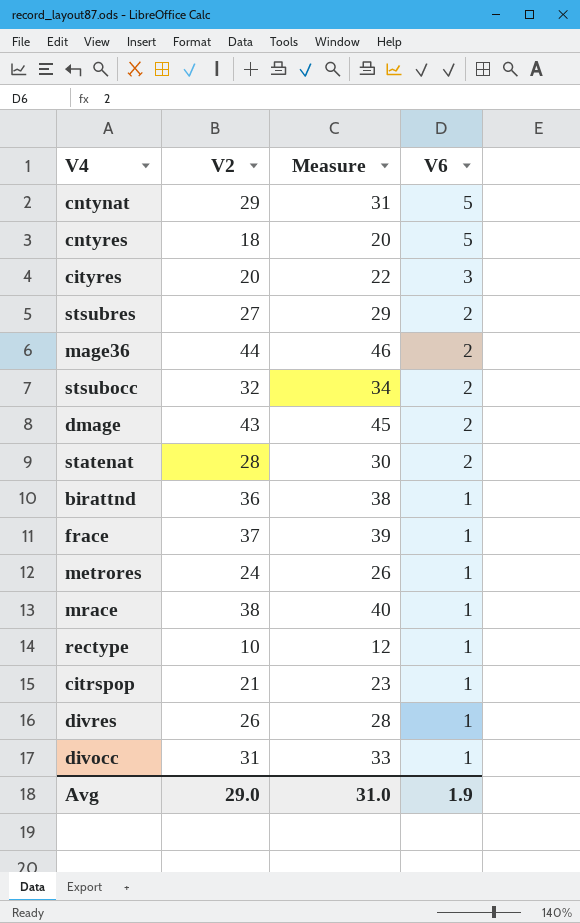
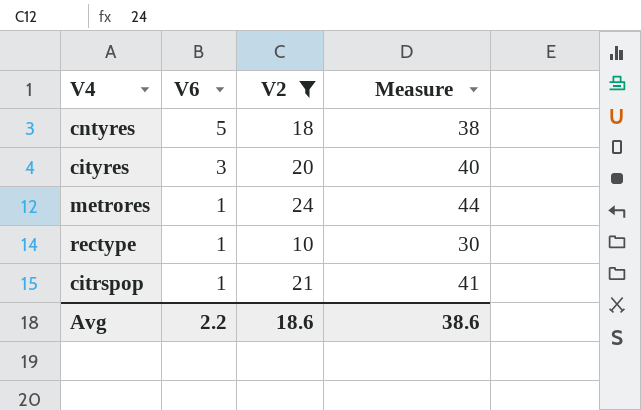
filter: none -> V2 <= 24
column V6 | position: 4 -> 2
column Measure | formula: [V2] + 2 -> [V2] + 20
Avg | V6: 1.9 -> 2.2
Avg | V2: 29.0 -> 18.6
Avg | Measure: 31.0 -> 38.6

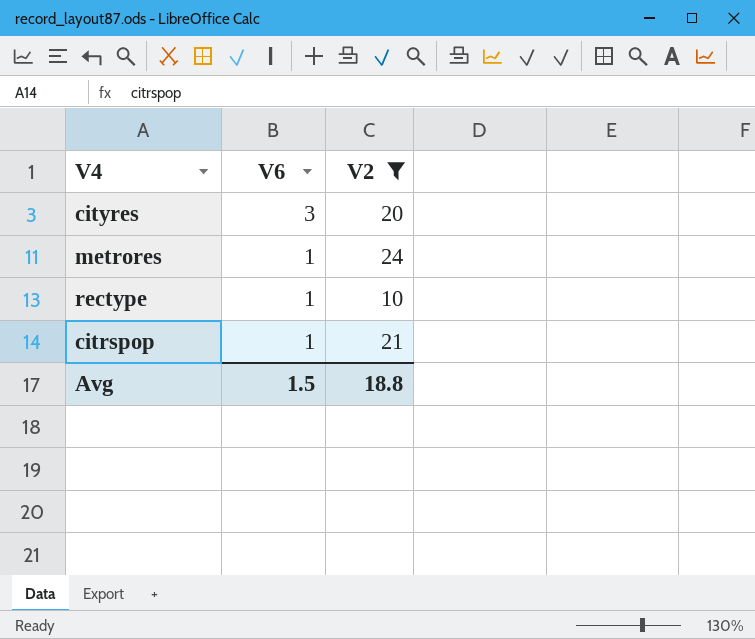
column Measure | formula: [V2] + 20 -> none
row cntyres: 5 | 18 | 38 -> none
Avg | V6: 2.2 -> 1.5
Avg | V2: 18.6 -> 18.8

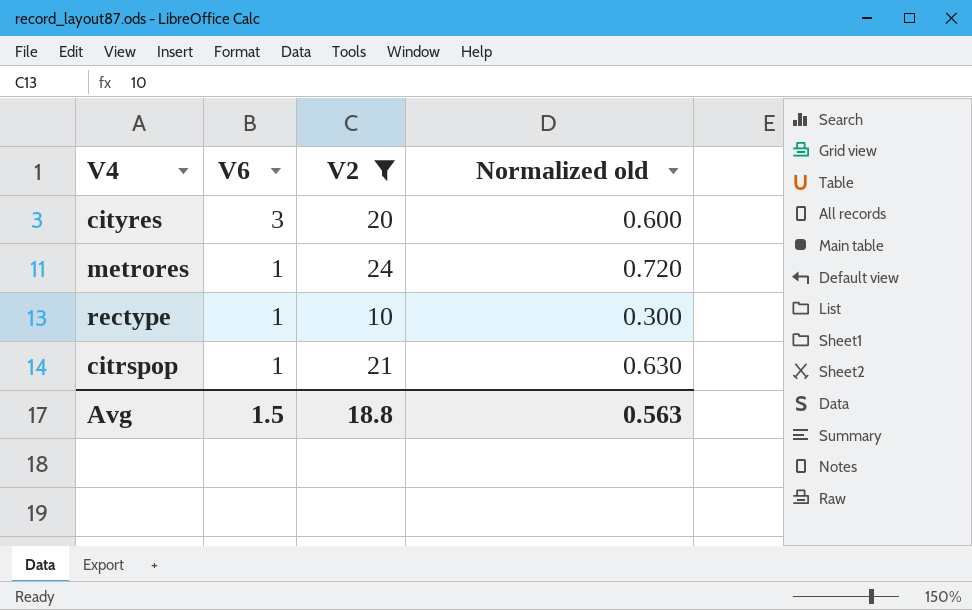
column Normalized old | formula: none -> [V2] * 0.03

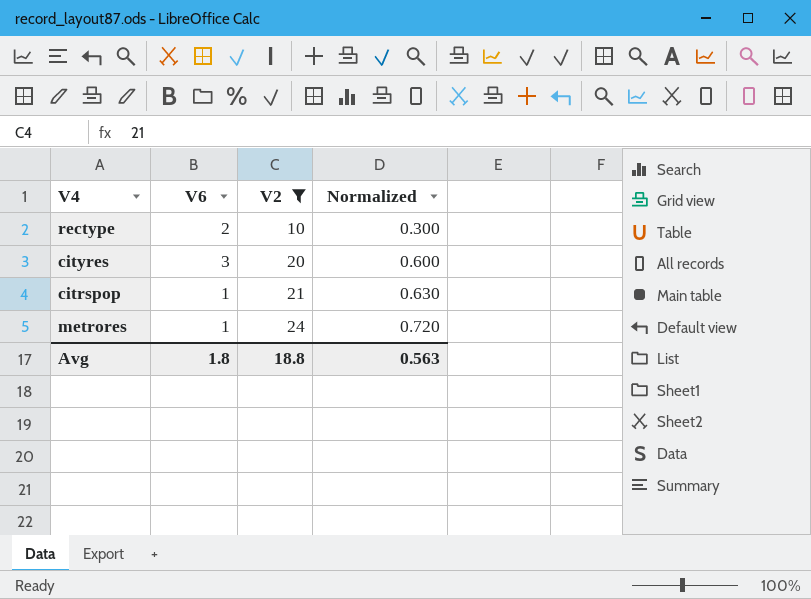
row order: V6 descending -> V2 ascending
column name: Normalized old -> Normalized
rectype | V6: 1 -> 2
Avg | V6: 1.5 -> 1.8

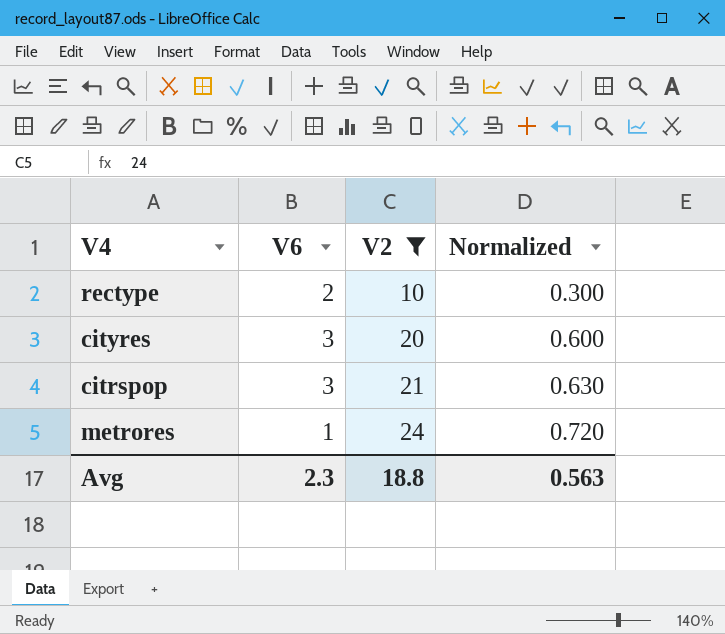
citrspop | V6: 1 -> 3
Avg | V6: 1.8 -> 2.3

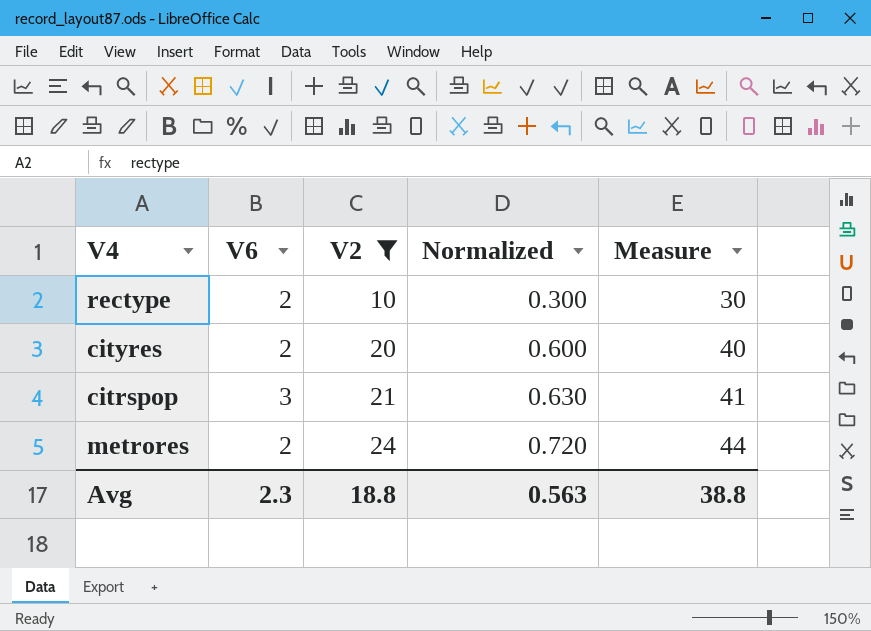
column Measure | formula: none -> [V2] + 20
cityres | V6: 3 -> 2
metrores | V6: 1 -> 2

